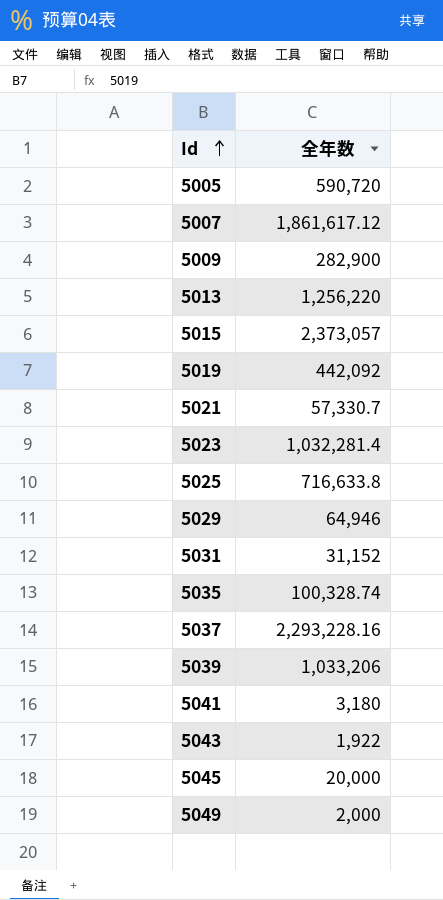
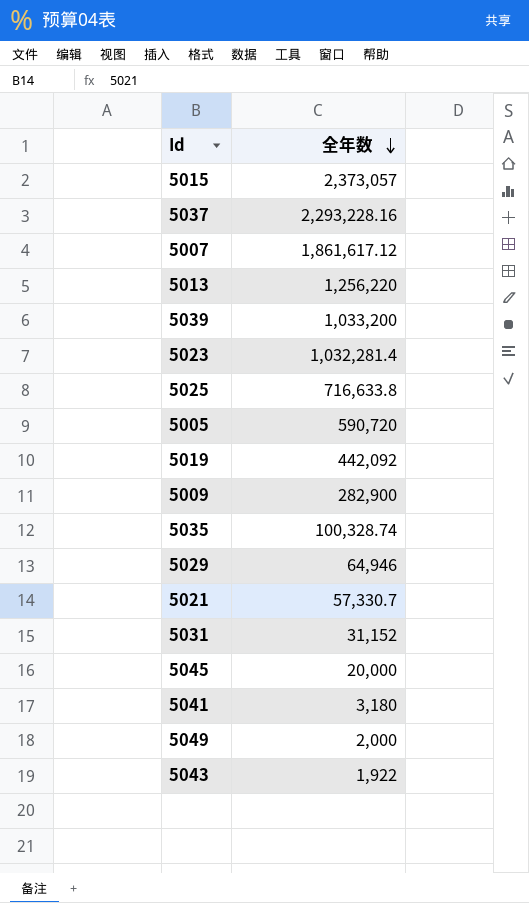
row order: Id ascending -> 全年数 descending
5039 | 全年数: 1,033,206 -> 1,033,200

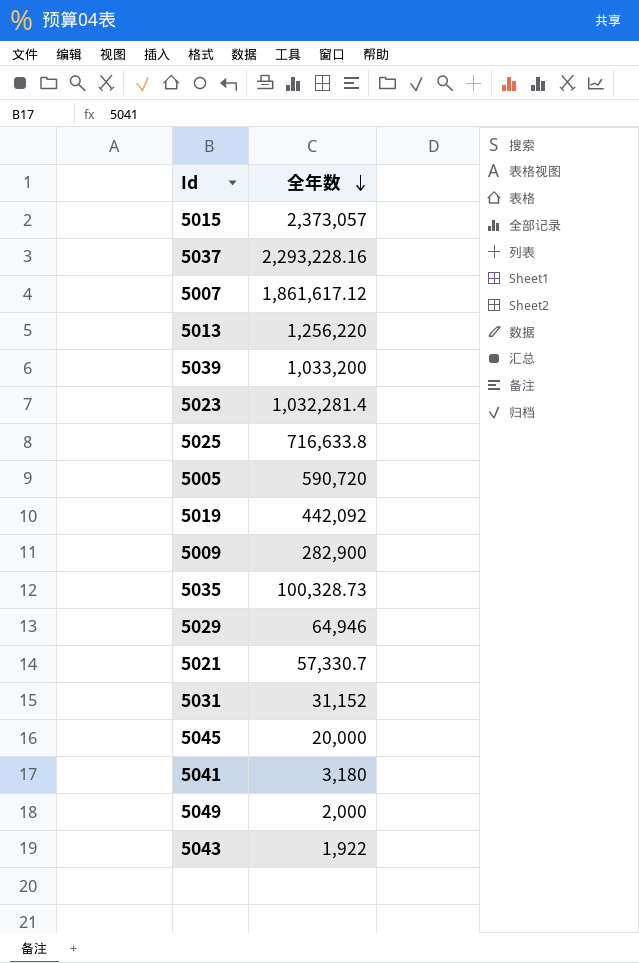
5035 | 全年数: 100,328.74 -> 100,328.73

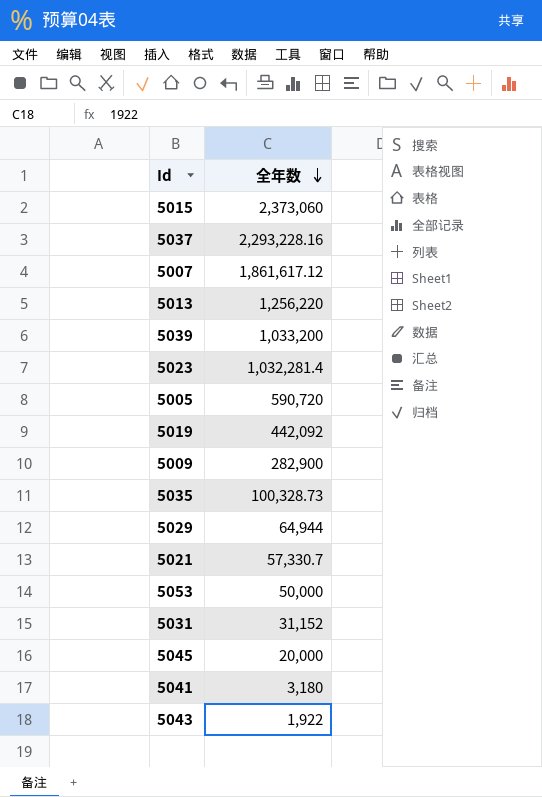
row 5025: 716,633.8 -> none
row 5049: 2,000 -> none
5015 | 全年数: 2,373,057 -> 2,373,060
5029 | 全年数: 64,946 -> 64,944
row 5053: none -> 50,000

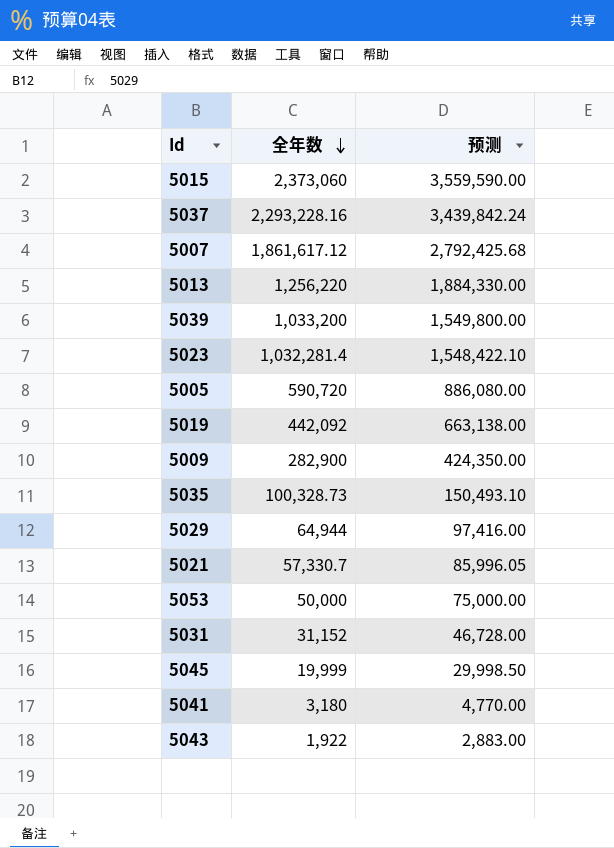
column 预测 | formula: none -> [全年数] * 1.5
5045 | 全年数: 20,000 -> 19,999

